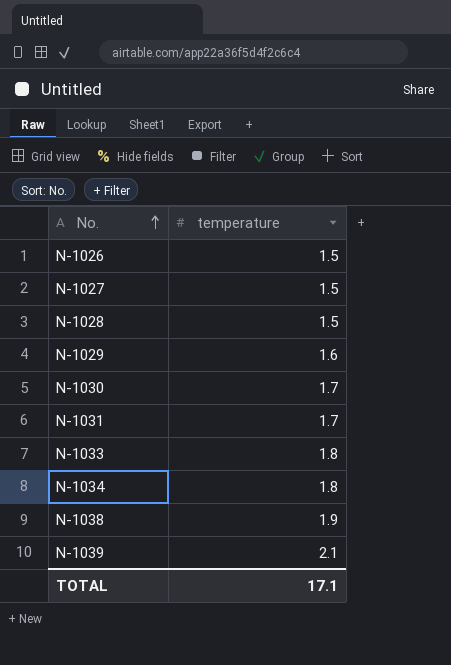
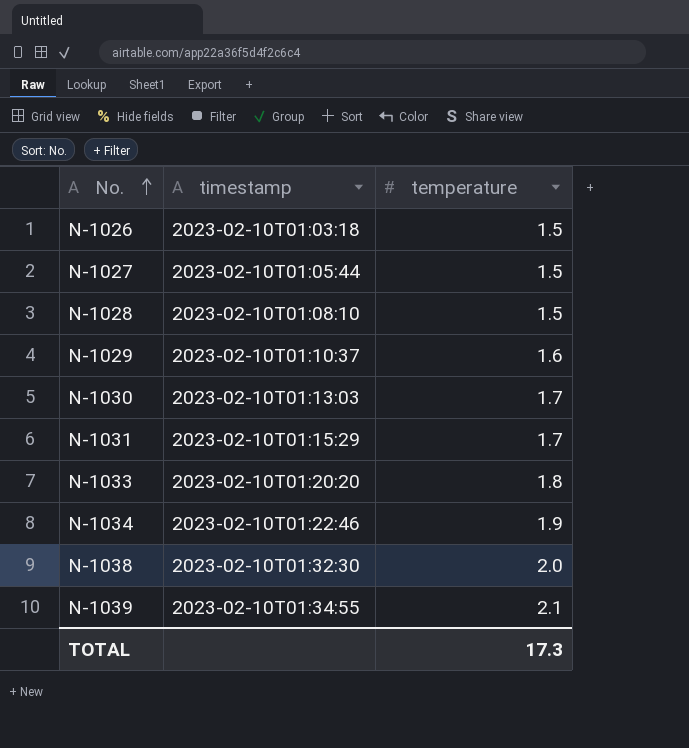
column timestamp | position: none -> 2
N-1034 | temperature: 1.8 -> 1.9
N-1038 | temperature: 1.9 -> 2.0
TOTAL | temperature: 17.1 -> 17.3

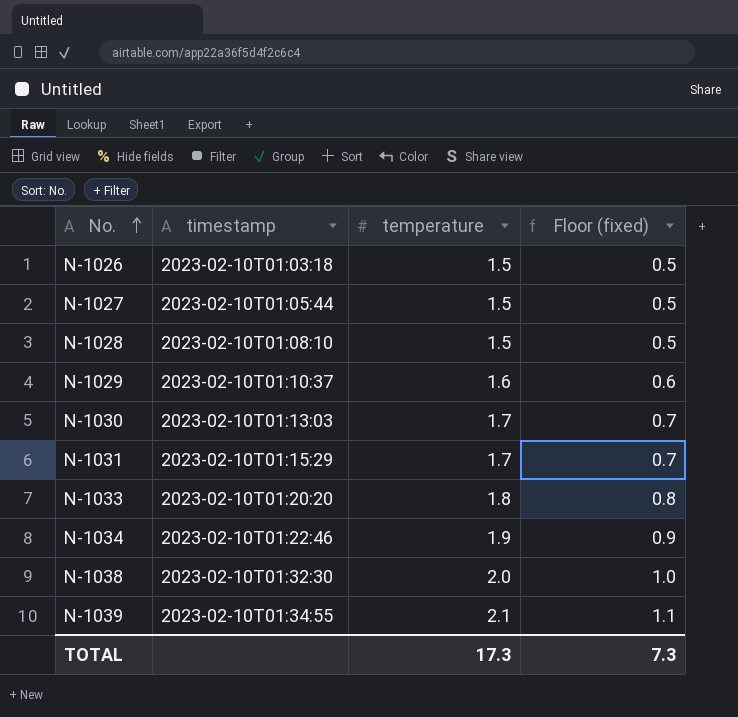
column Floor (fixed) | formula: none -> [temperature] - 1

